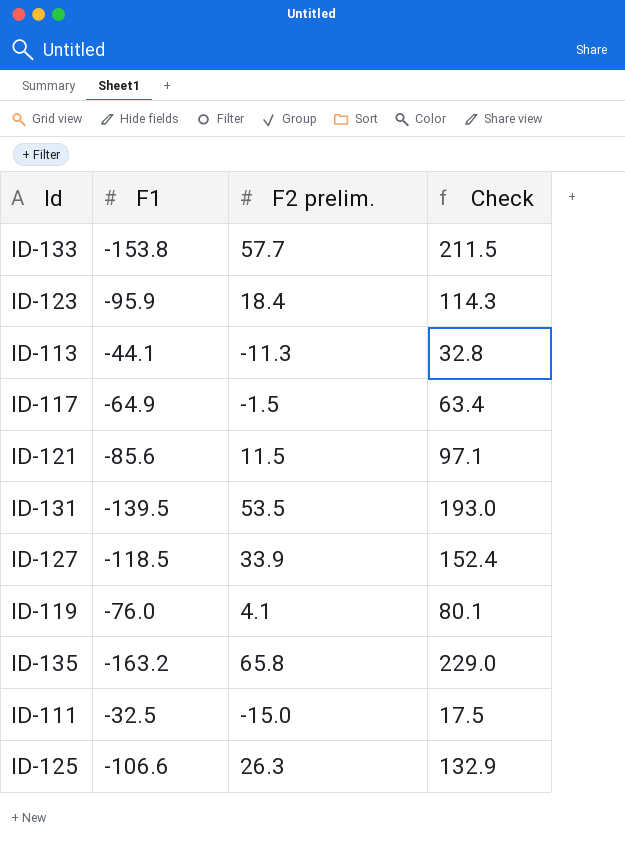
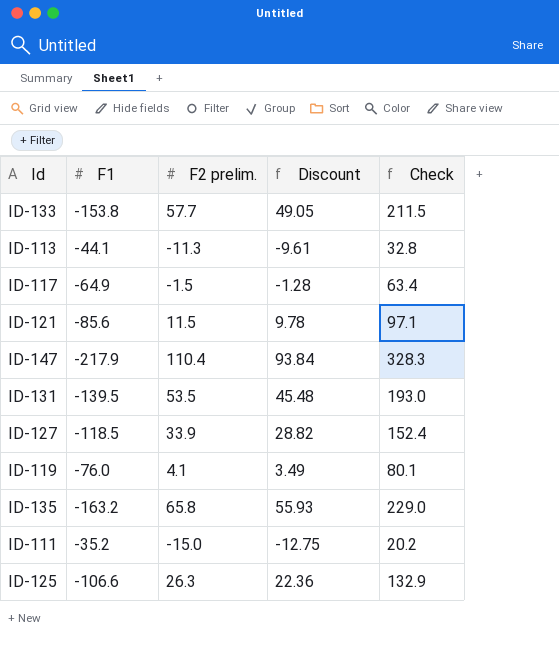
column Discount | formula: none -> [F2 prelim.] * 0.85
row ID-123: -95.9 | 18.4 | 114.3 -> none
row ID-147: none -> -217.9 | 110.4 | 93.84 | 328.3
ID-111 | F1: -32.5 -> -35.2
ID-111 | Check: 17.5 -> 20.2

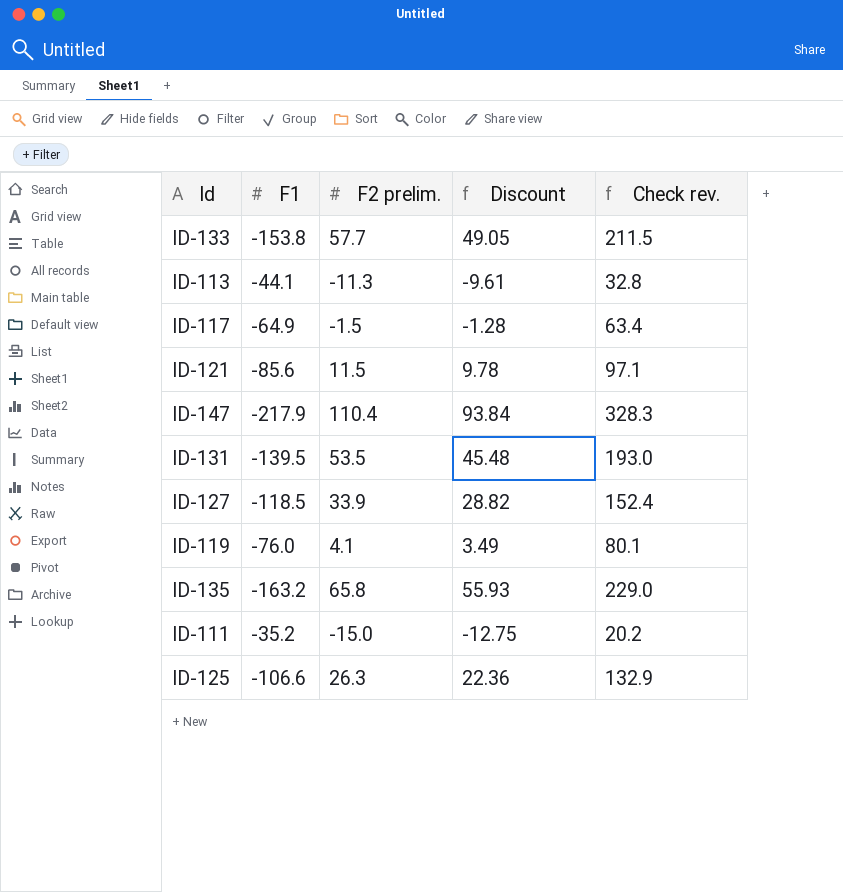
column name: Check -> Check rev.

